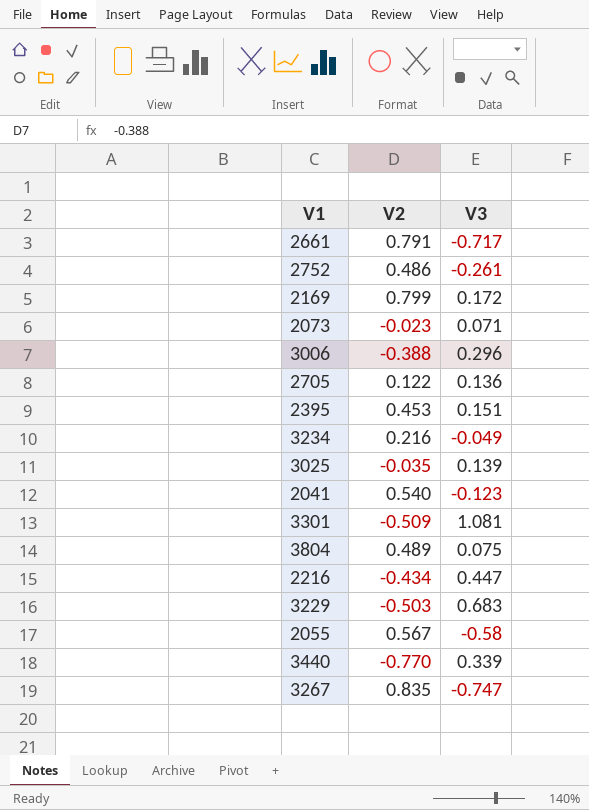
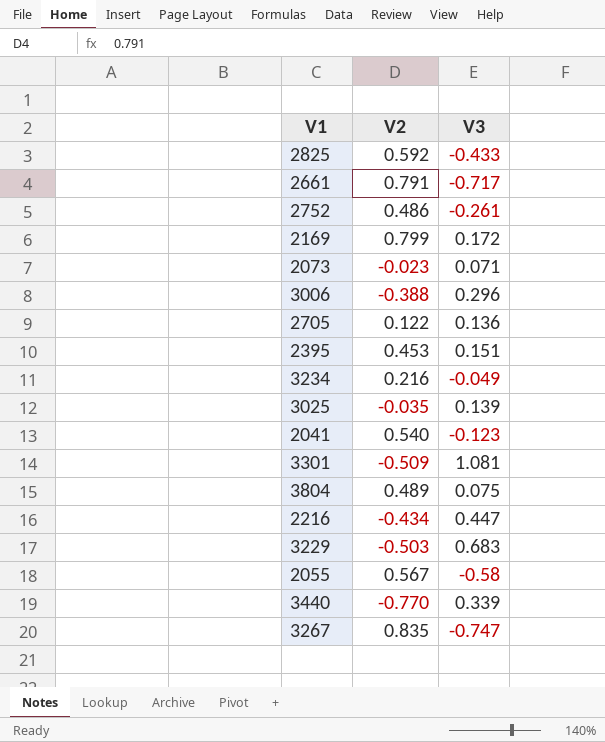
row 2825: none -> 0.592 | -0.433

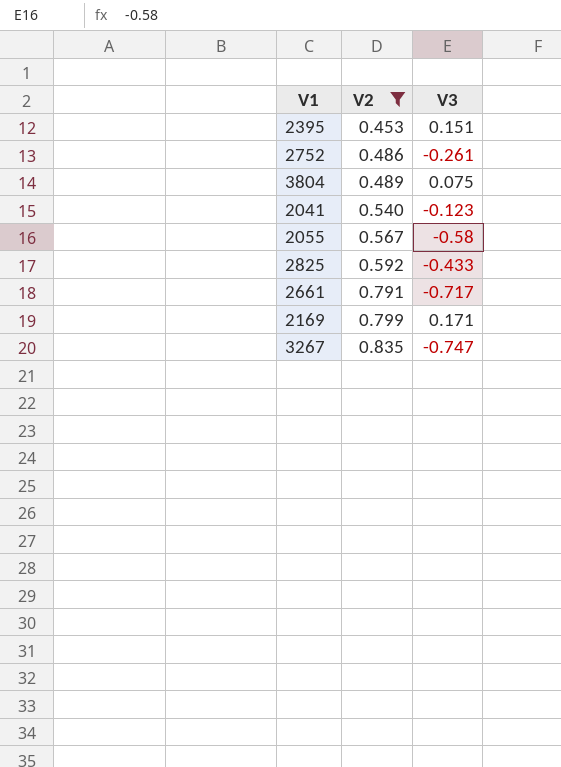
filter: none -> V2 >= 0.453
row order: none -> V2 ascending
2169 | V3: 0.172 -> 0.171

